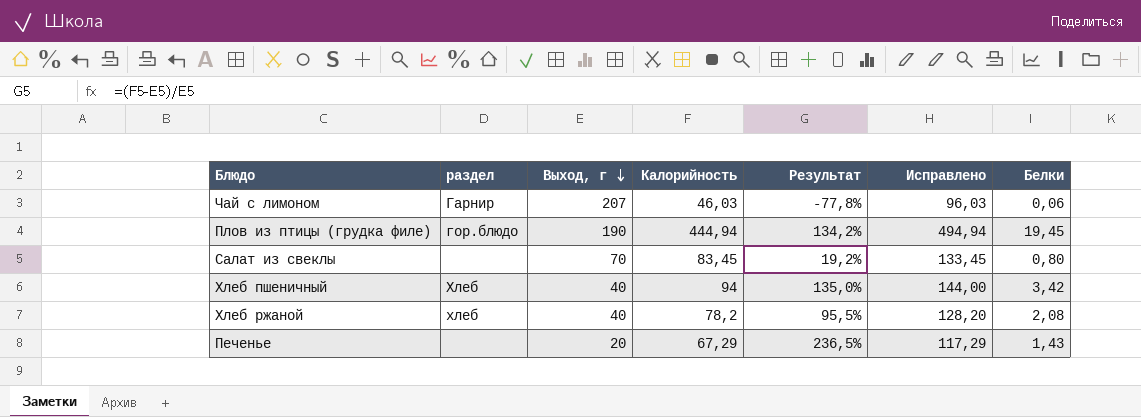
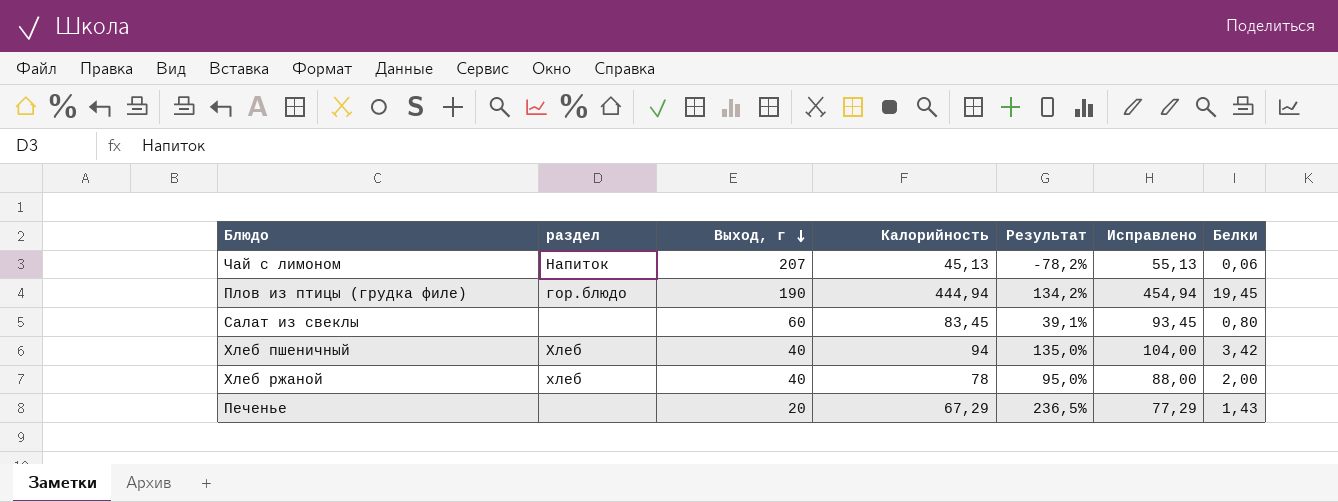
column Исправлено | formula: [Калорийность] + 50 -> [Калорийность] + 10
Чай с лимоном | раздел: Гарнир -> Напиток
Чай с лимоном | Калорийность: 46,03 -> 45,13
Чай с лимоном | Результат: -77,8% -> -78,2%
Салат из свеклы | Выход, г: 70 -> 60
Салат из свеклы | Результат: 19,2% -> 39,1%
Хлеб ржаной | Калорийность: 78,2 -> 78
Хлеб ржаной | Результат: 95,5% -> 95,0%
Хлеб ржаной | Белки: 2,08 -> 2,00

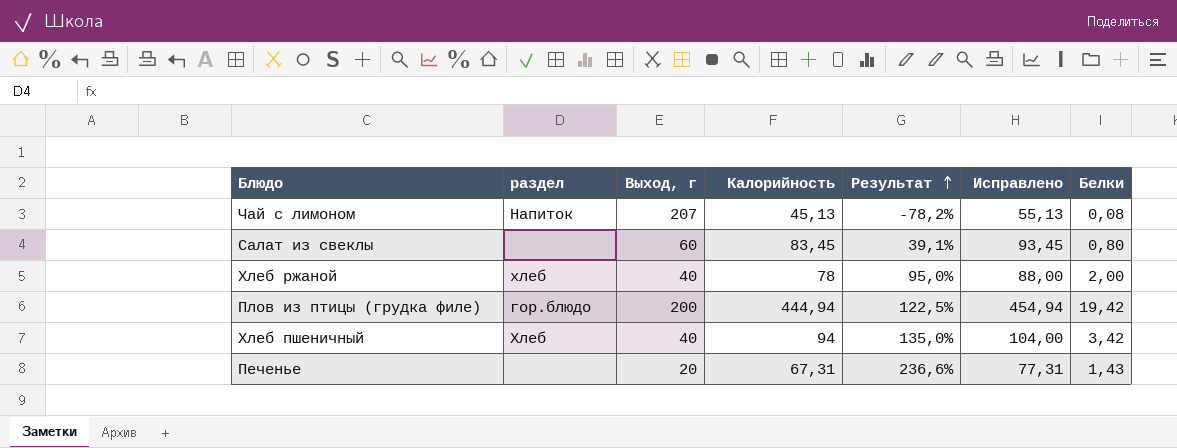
row order: Выход, г descending -> Результат ascending
Чай с лимоном | Белки: 0,06 -> 0,08
Плов из птицы (грудка филе) | Выход, г: 190 -> 200
Плов из птицы (грудка филе) | Результат: 134,2% -> 122,5%
Плов из птицы (грудка филе) | Белки: 19,45 -> 19,42
Печенье | Калорийность: 67,29 -> 67,31
Печенье | Результат: 236,5% -> 236,6%
Печенье | Исправлено: 77,29 -> 77,31

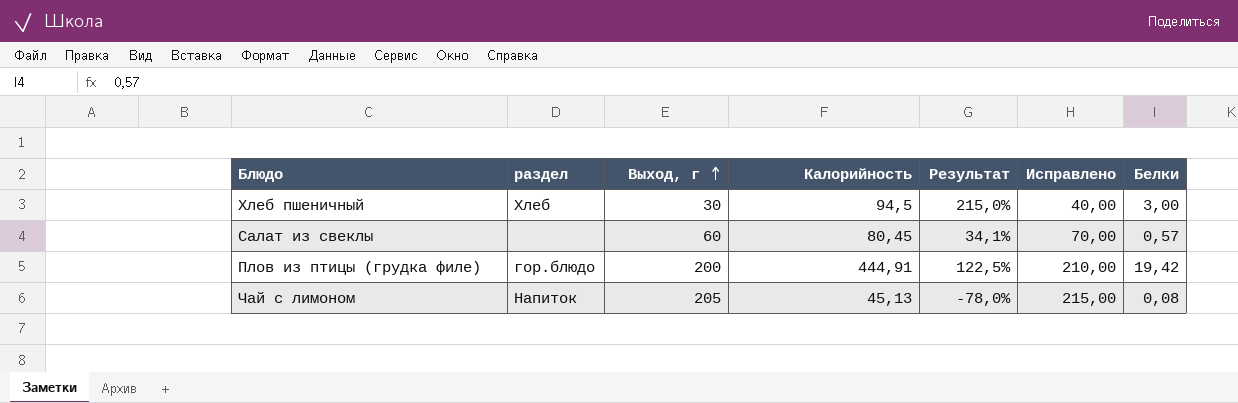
row order: Результат ascending -> Выход, г ascending
column Исправлено | formula: [Калорийность] + 10 -> [Выход, г] + 10
row Хлеб ржаной: хлеб | 40 | 78 | 95,0% | 88,00 | 2,00 -> none
row Печенье: none | 20 | 67,31 | 236,6% | 77,31 | 1,43 -> none
Хлеб пшеничный | Выход, г: 40 -> 30
Хлеб пшеничный | Калорийность: 94 -> 94,5
Хлеб пшеничный | Результат: 135,0% -> 215,0%
Хлеб пшеничный | Белки: 3,42 -> 3,00
Салат из свеклы | Калорийность: 83,45 -> 80,45
Салат из свеклы | Результат: 39,1% -> 34,1%
Салат из свеклы | Белки: 0,80 -> 0,57
Плов из птицы (грудка филе) | Калорийность: 444,94 -> 444,91
Чай с лимоном | Выход, г: 207 -> 205
Чай с лимоном | Результат: -78,2% -> -78,0%

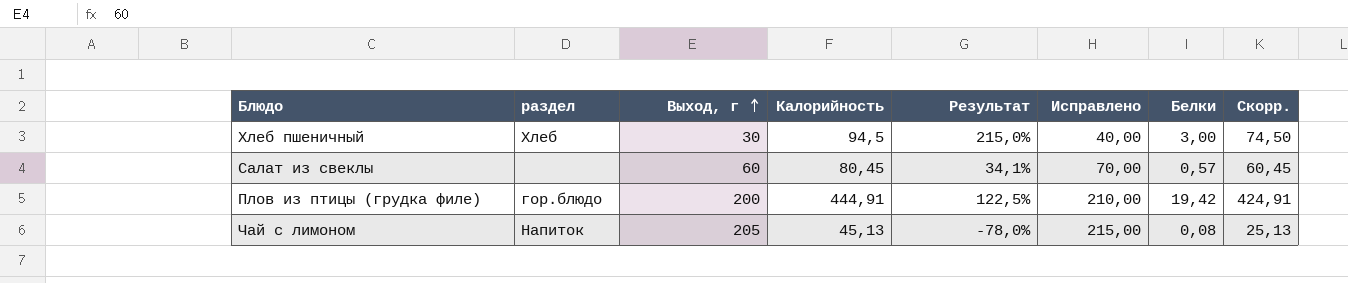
column Скорр. | formula: none -> [Калорийность] - 20

